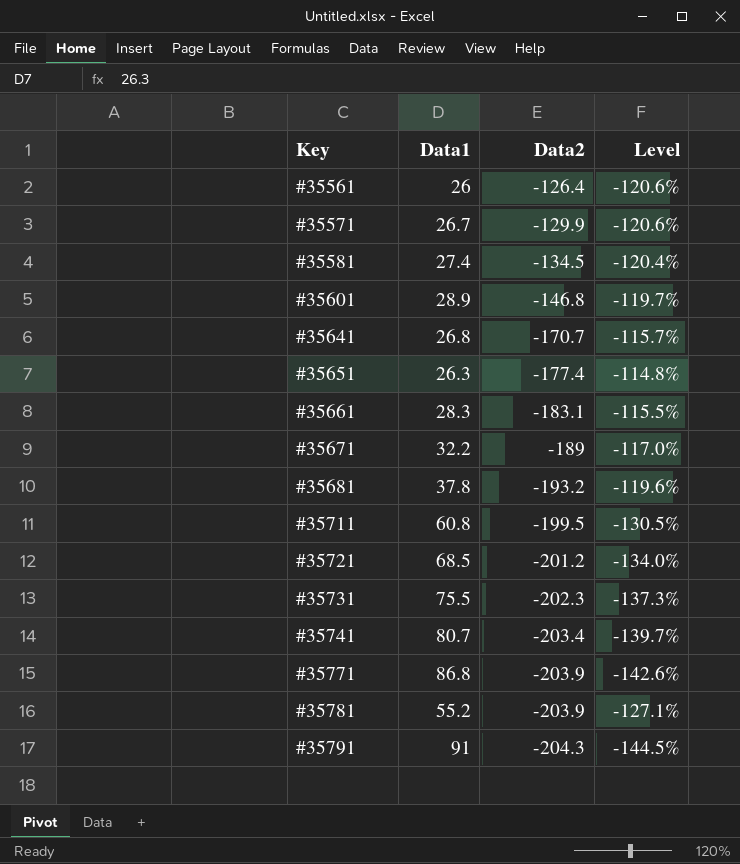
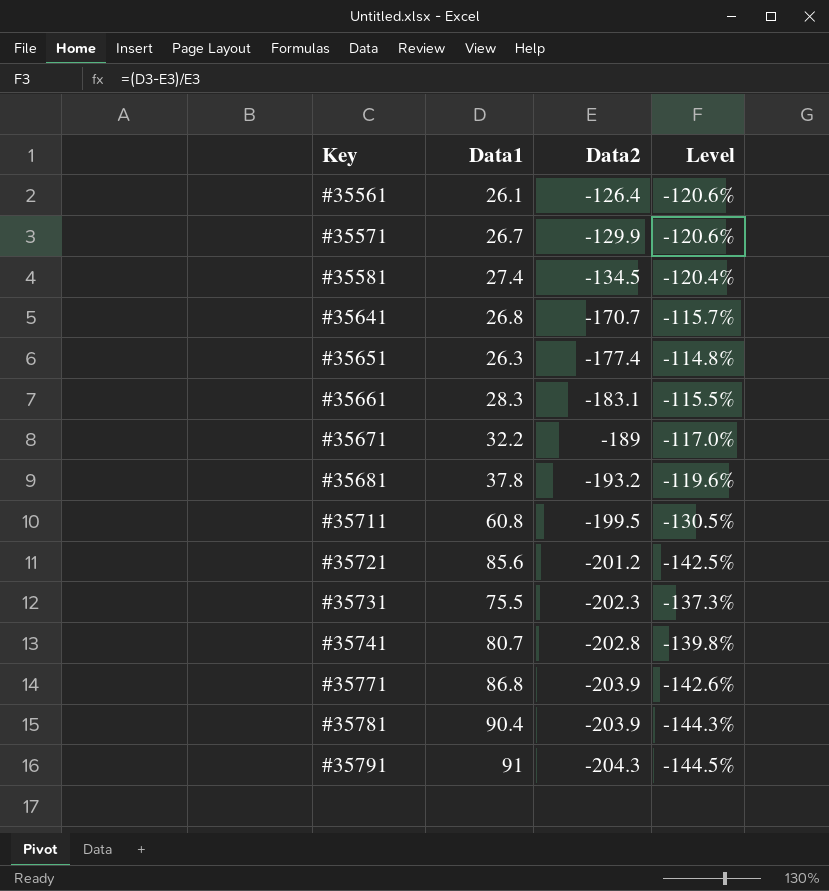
row #35601: 28.9 | -146.8 | -119.7% -> none
#35561 | Data1: 26 -> 26.1
#35721 | Data1: 68.5 -> 85.6
#35721 | Level: -134.0% -> -142.5%
#35741 | Data2: -203.4 -> -202.8
#35741 | Level: -139.7% -> -139.8%
#35781 | Data1: 55.2 -> 90.4
#35781 | Level: -127.1% -> -144.3%

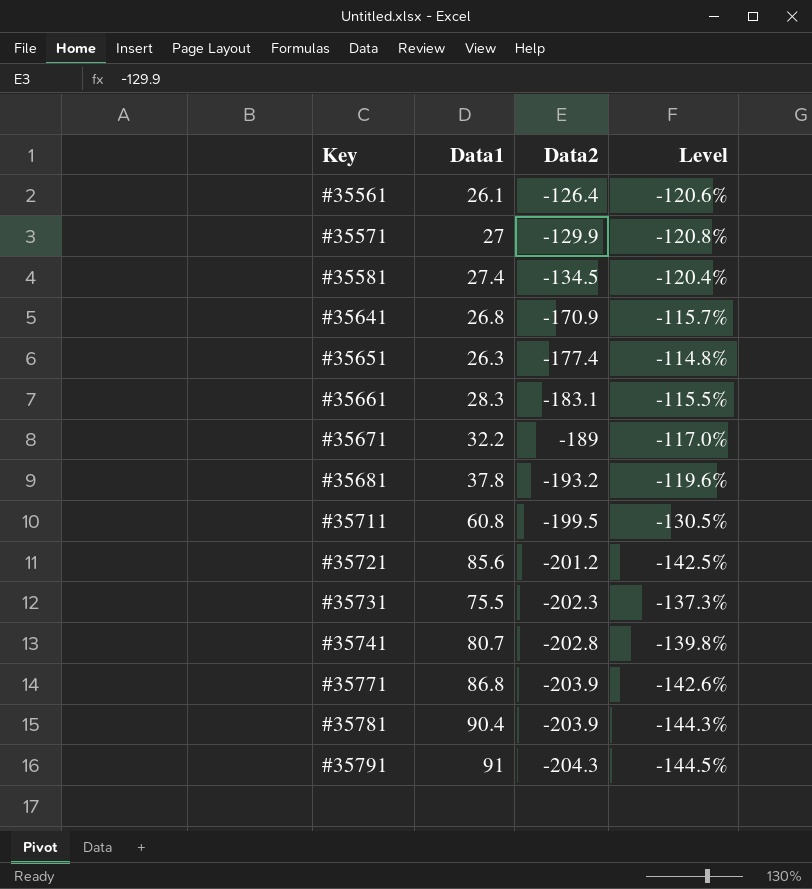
#35571 | Data1: 26.7 -> 27
#35571 | Level: -120.6% -> -120.8%
#35641 | Data2: -170.7 -> -170.9

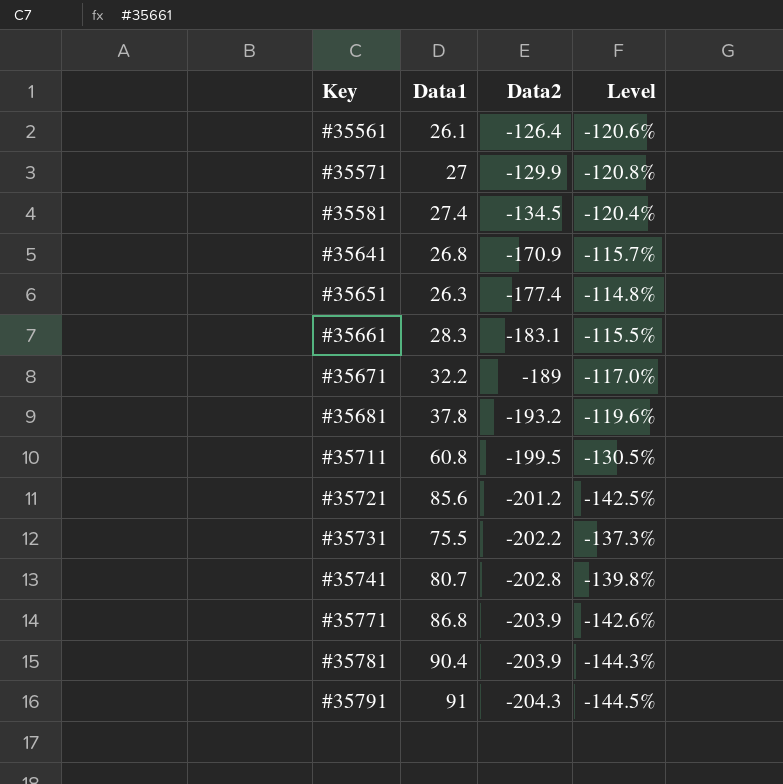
#35731 | Data2: -202.3 -> -202.2

